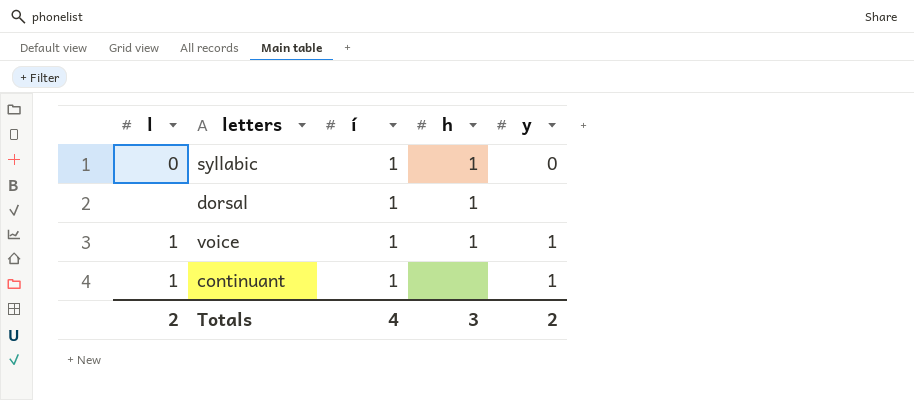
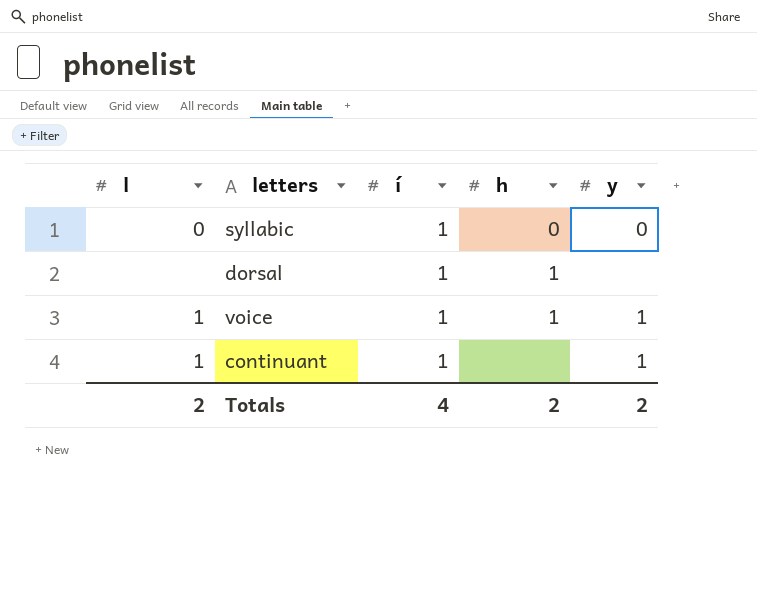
syllabic | h: 1 -> 0
Totals | h: 3 -> 2

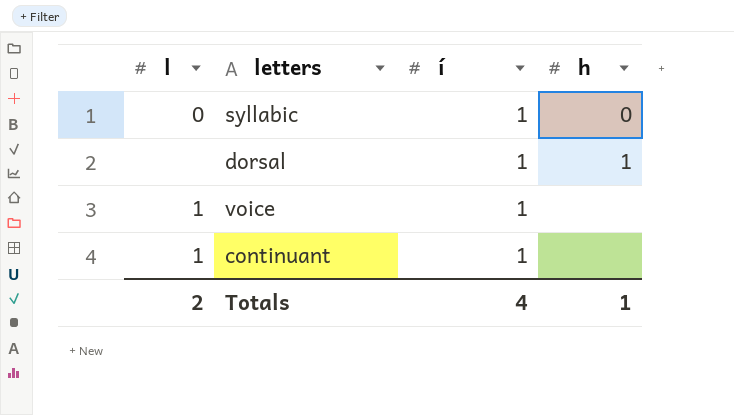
column y | position: 5 -> none
voice | h: 1 -> none
Totals | h: 2 -> 1

